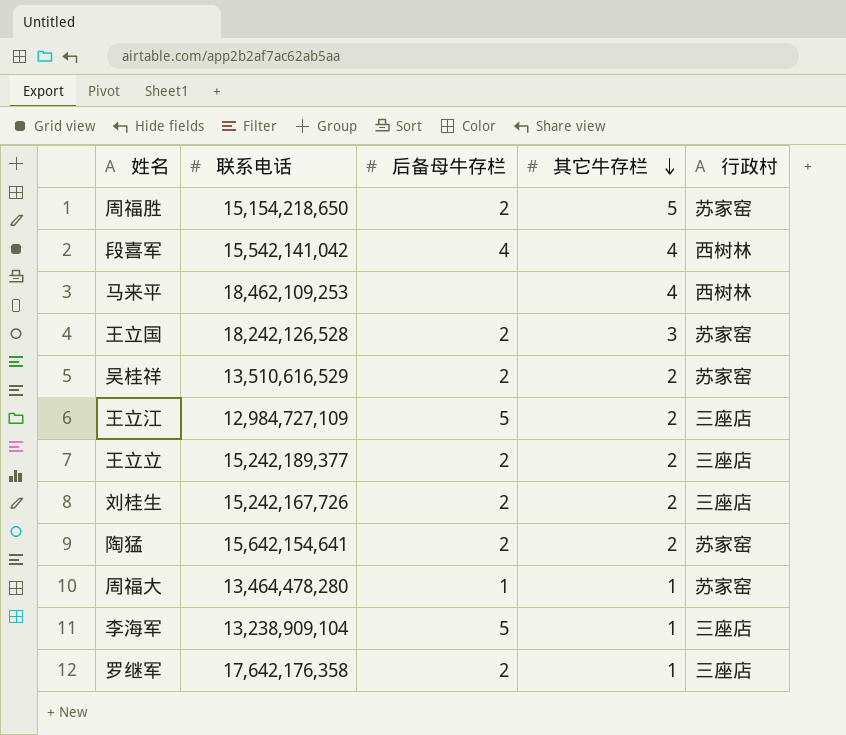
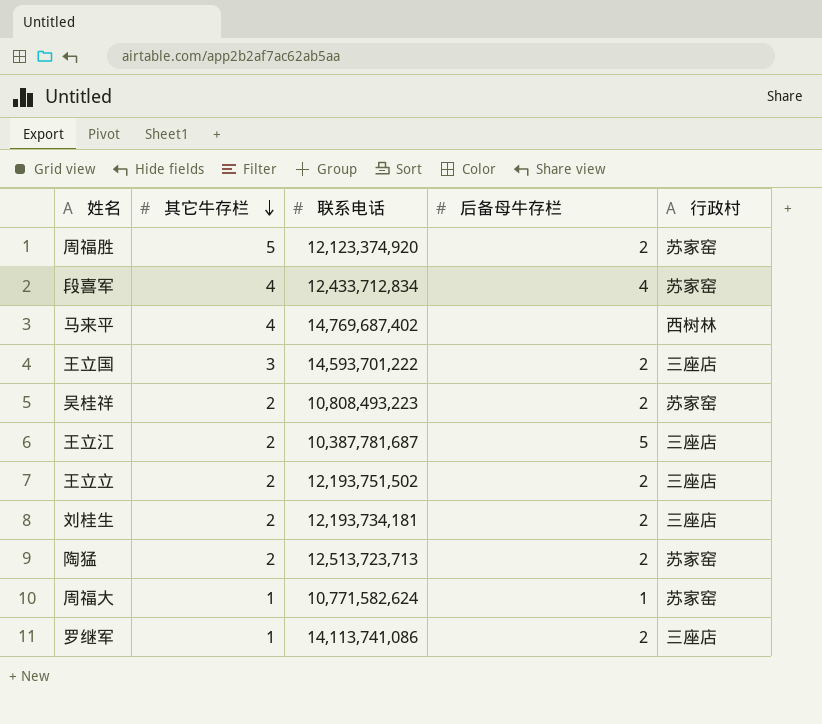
column 其它牛存栏 | position: 4 -> 2
row 李海军: 13,238,909,104 | 5 | 1 | 三座店 -> none
周福胜 | 联系电话: 15,154,218,650 -> 12,123,374,920
段喜军 | 联系电话: 15,542,141,042 -> 12,433,712,834
段喜军 | 行政村: 西树林 -> 苏家窑
马来平 | 联系电话: 18,462,109,253 -> 14,769,687,402
王立国 | 联系电话: 18,242,126,528 -> 14,593,701,222
王立国 | 行政村: 苏家窑 -> 三座店
吴桂祥 | 联系电话: 13,510,616,529 -> 10,808,493,223
王立江 | 联系电话: 12,984,727,109 -> 10,387,781,687
王立立 | 联系电话: 15,242,189,377 -> 12,193,751,502
刘桂生 | 联系电话: 15,242,167,726 -> 12,193,734,181
陶猛 | 联系电话: 15,642,154,641 -> 12,513,723,713
周福大 | 联系电话: 13,464,478,280 -> 10,771,582,624
罗继军 | 联系电话: 17,642,176,358 -> 14,113,741,086

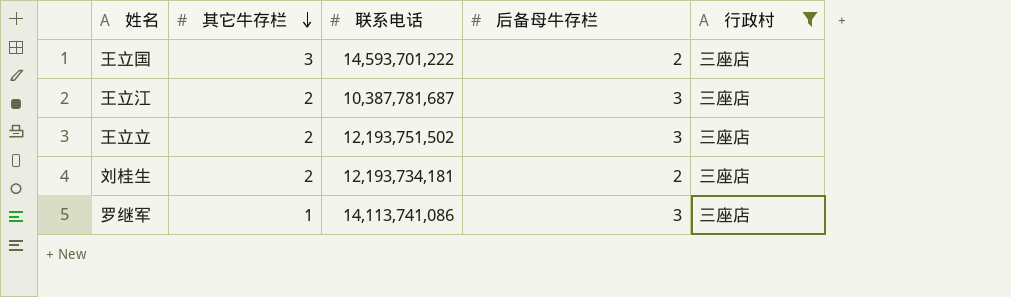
filter: none -> 行政村 = 三座店
王立江 | 后备母牛存栏: 5 -> 3
王立立 | 后备母牛存栏: 2 -> 3
罗继军 | 后备母牛存栏: 2 -> 3

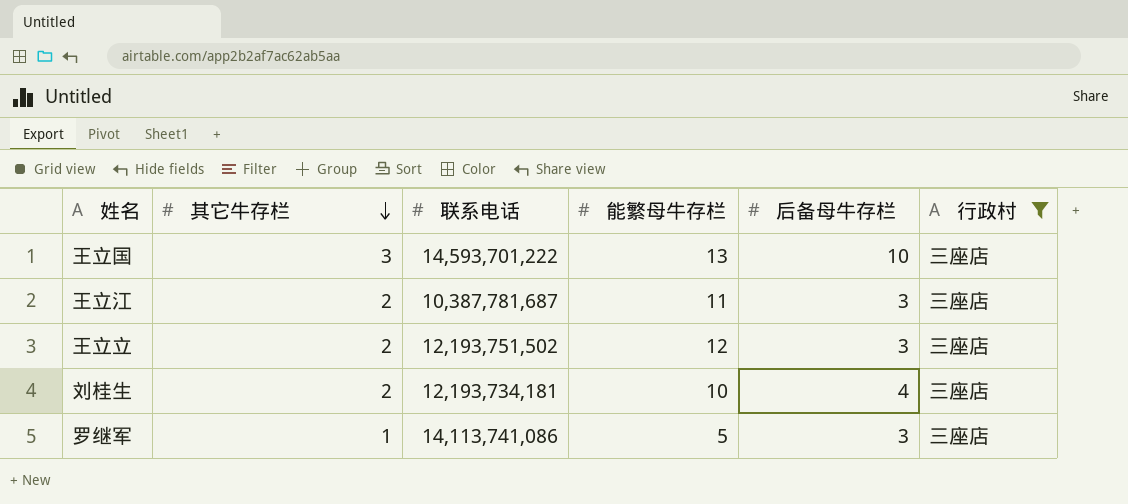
column 能繁母牛存栏 | position: none -> 4
王立国 | 后备母牛存栏: 2 -> 10
刘桂生 | 后备母牛存栏: 2 -> 4

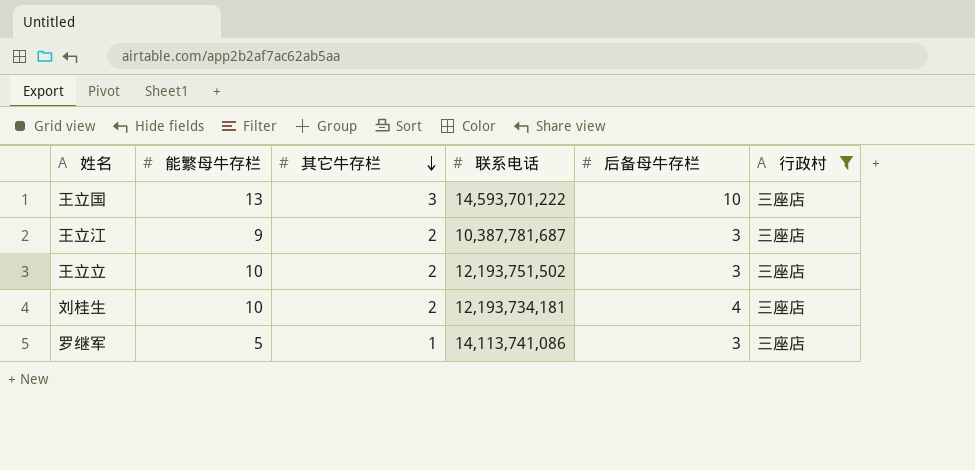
column 能繁母牛存栏 | position: 4 -> 2
王立江 | 能繁母牛存栏: 11 -> 9
王立立 | 能繁母牛存栏: 12 -> 10

